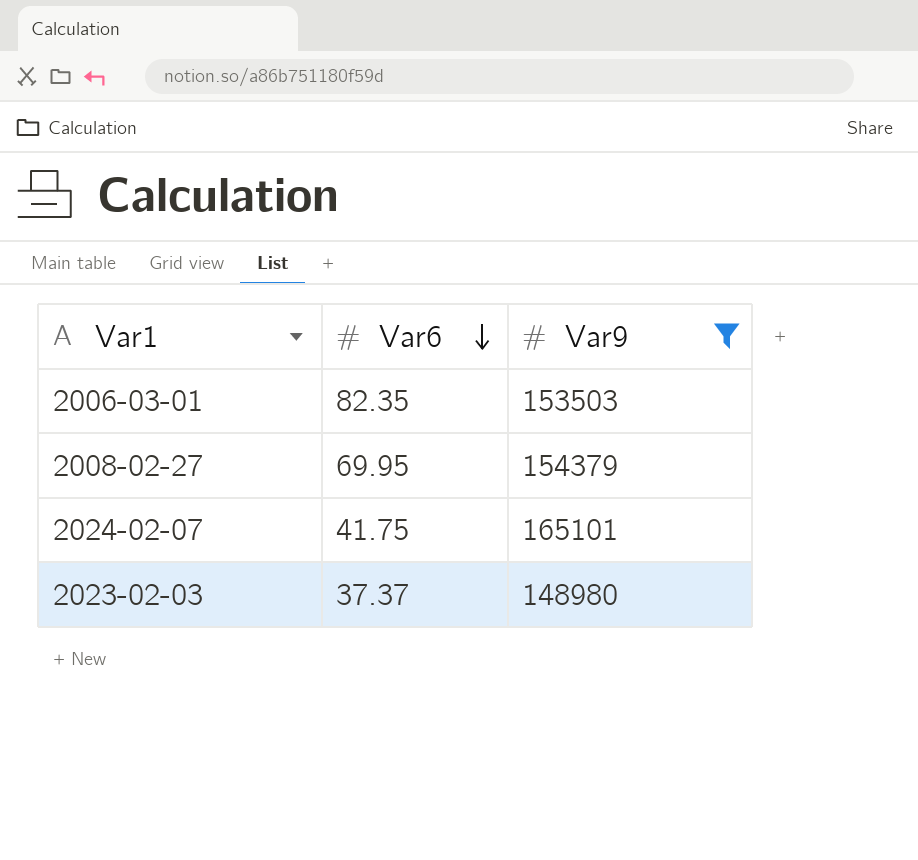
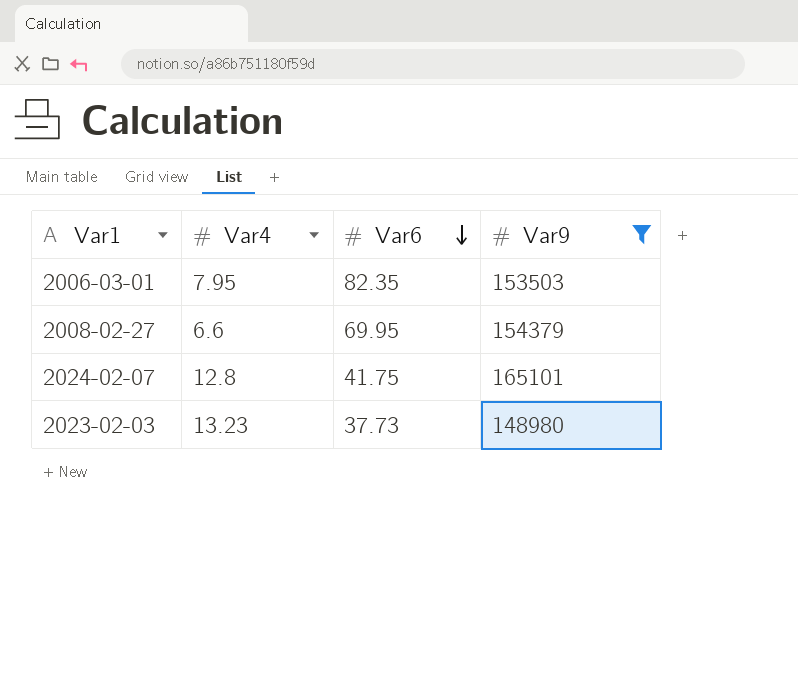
column Var4 | position: none -> 2
2023-02-03 | Var6: 37.37 -> 37.73

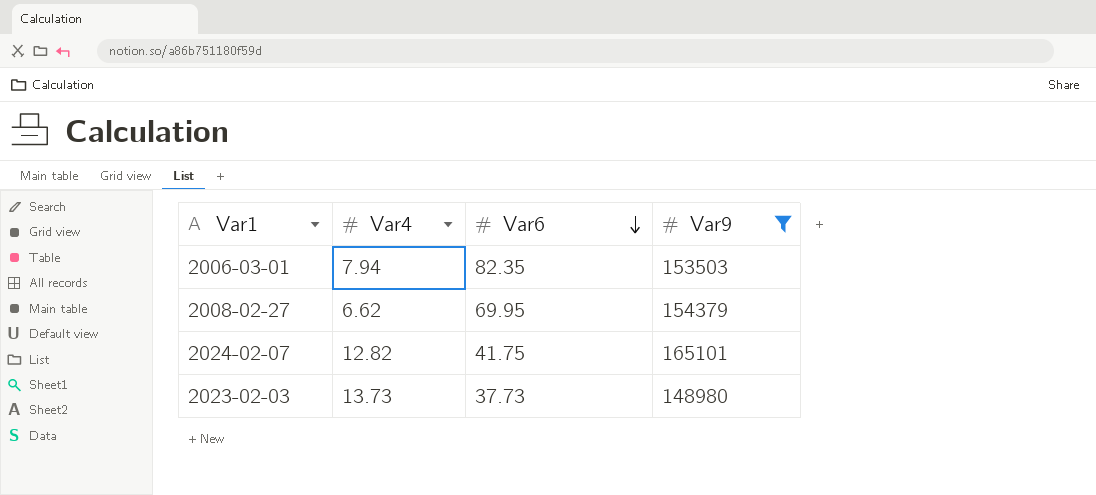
2006-03-01 | Var4: 7.95 -> 7.94
2008-02-27 | Var4: 6.6 -> 6.62
2024-02-07 | Var4: 12.8 -> 12.82
2023-02-03 | Var4: 13.23 -> 13.73

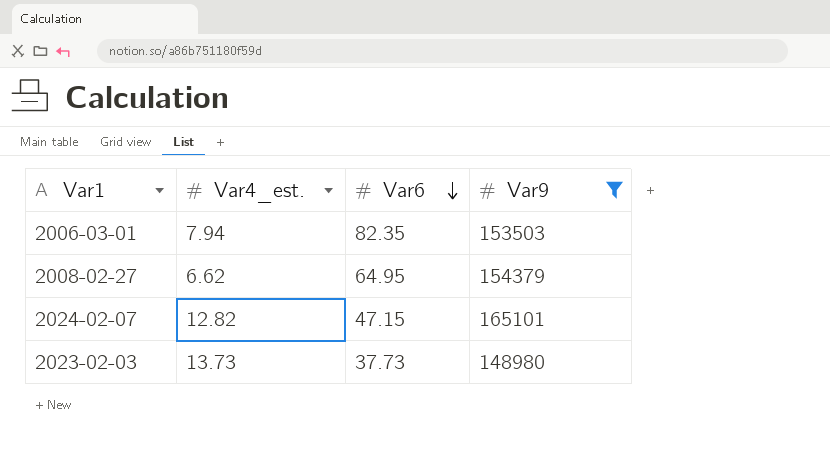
column name: Var4 -> Var4_est.
2008-02-27 | Var6: 69.95 -> 64.95
2024-02-07 | Var6: 41.75 -> 47.15

